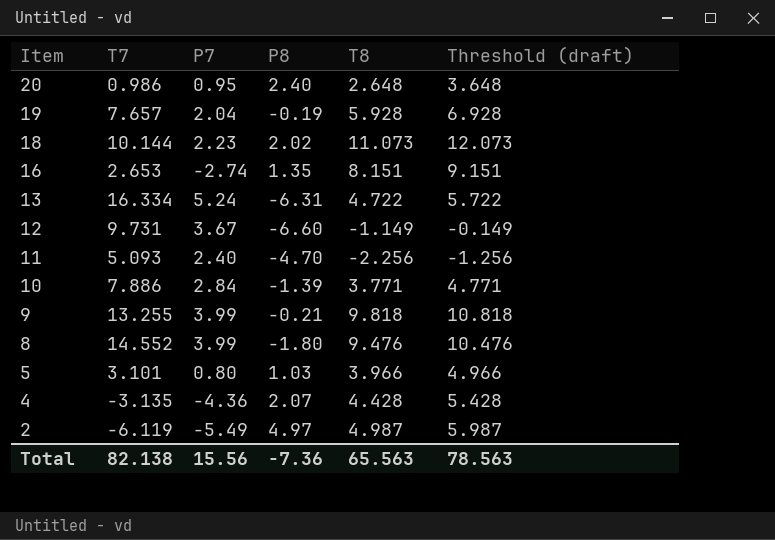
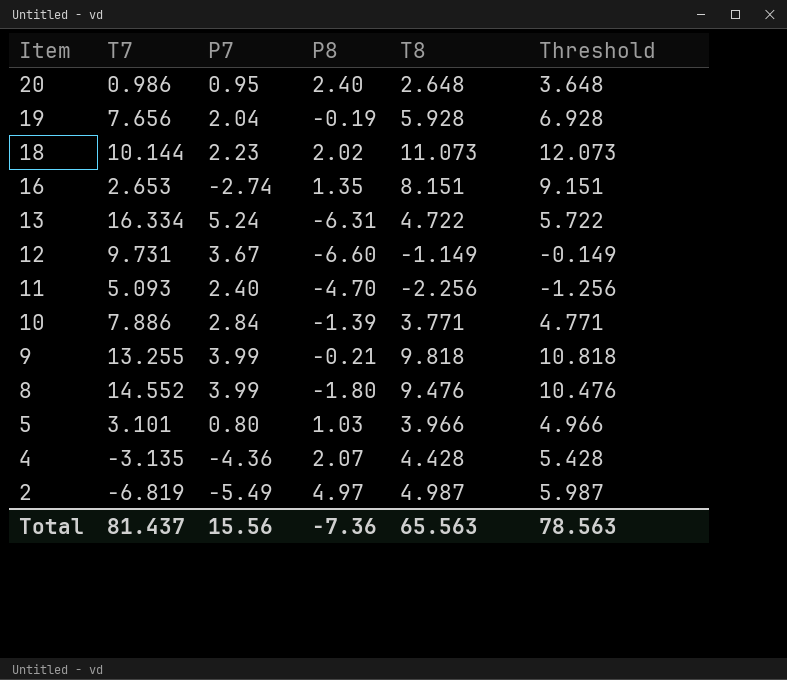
column name: Threshold (draft) -> Threshold
19 | T7: 7.657 -> 7.656
2 | T7: -6.119 -> -6.819
Total | T7: 82.138 -> 81.437

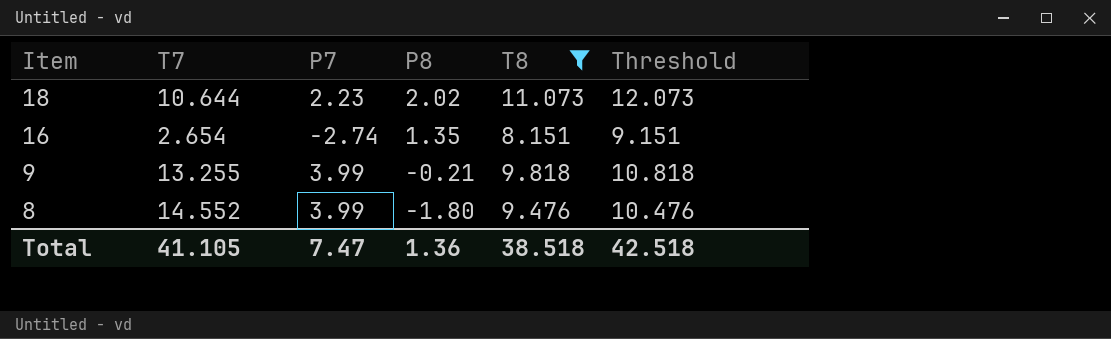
filter: none -> T8 >= 8.151
18 | T7: 10.144 -> 10.644
16 | T7: 2.653 -> 2.654
Total | T7: 81.437 -> 41.105
Total | P7: 15.56 -> 7.47
Total | P8: -7.36 -> 1.36
Total | T8: 65.563 -> 38.518
Total | Threshold: 78.563 -> 42.518

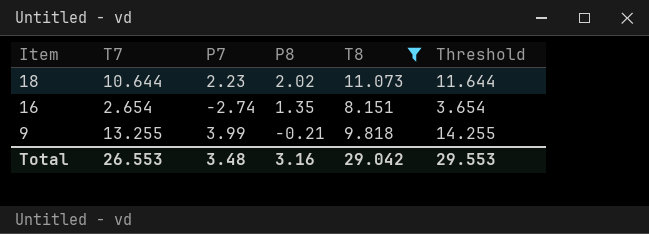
column Threshold | formula: [T8] + 1 -> [T7] + 1
row 8: 14.552 | 3.99 | -1.80 | 9.476 | 10.476 -> none
Total | T7: 41.105 -> 26.553
Total | P7: 7.47 -> 3.48
Total | P8: 1.36 -> 3.16
Total | T8: 38.518 -> 29.042
Total | Threshold: 42.518 -> 29.553

